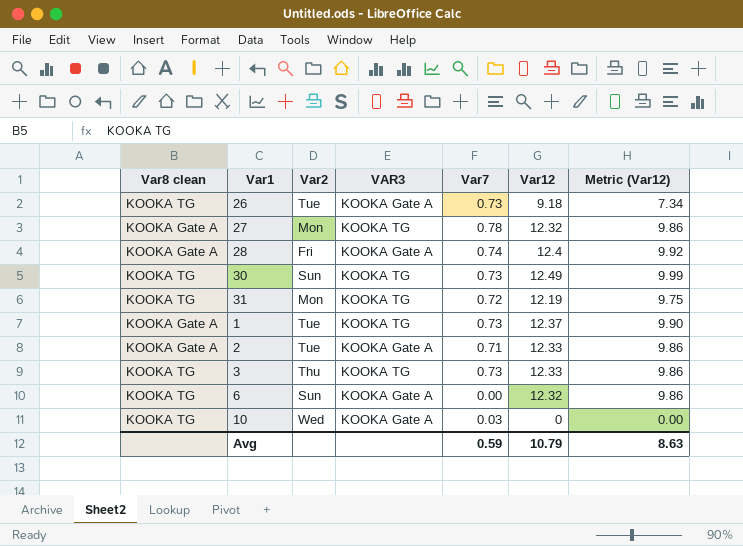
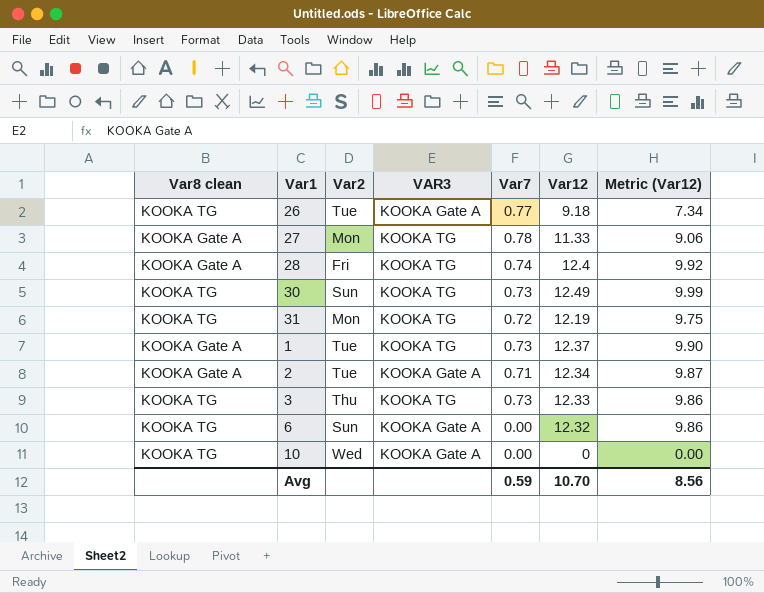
26 | Var7: 0.73 -> 0.77
27 | Var12: 12.32 -> 11.33
27 | Metric (Var12): 9.86 -> 9.06
28 | VAR3: KOOKA Gate A -> KOOKA TG
2 | Var12: 12.33 -> 12.34
2 | Metric (Var12): 9.86 -> 9.87
10 | Var7: 0.03 -> 0.00
Avg | Var12: 10.79 -> 10.70
Avg | Metric (Var12): 8.63 -> 8.56

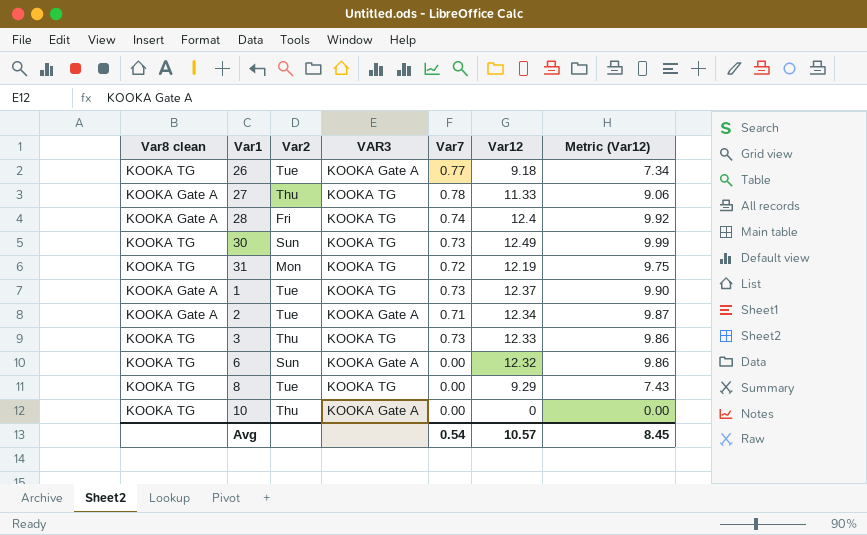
27 | Var2: Mon -> Thu
row 8: none -> KOOKA TG | Tue | KOOKA TG | 0.00 | 9.29 | 7.43
10 | Var2: Wed -> Thu
Avg | Var7: 0.59 -> 0.54
Avg | Var12: 10.70 -> 10.57
Avg | Metric (Var12): 8.56 -> 8.45

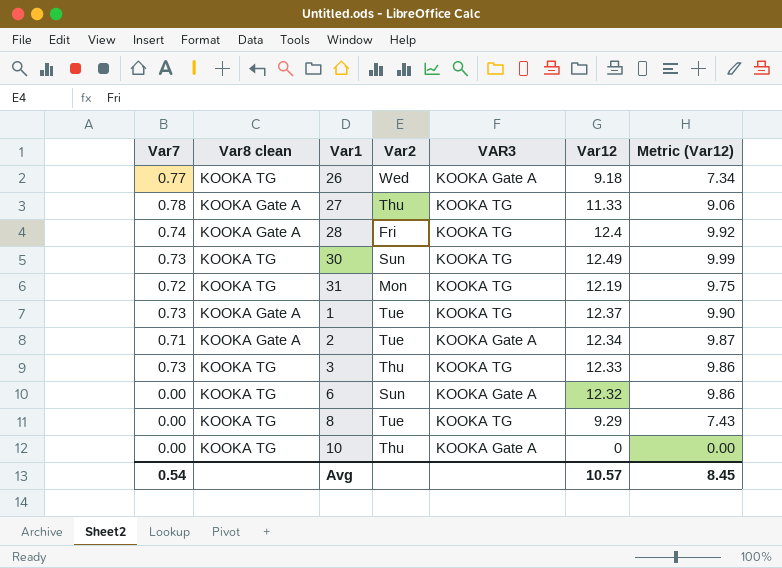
column Var7 | position: 5 -> 1
26 | Var2: Tue -> Wed

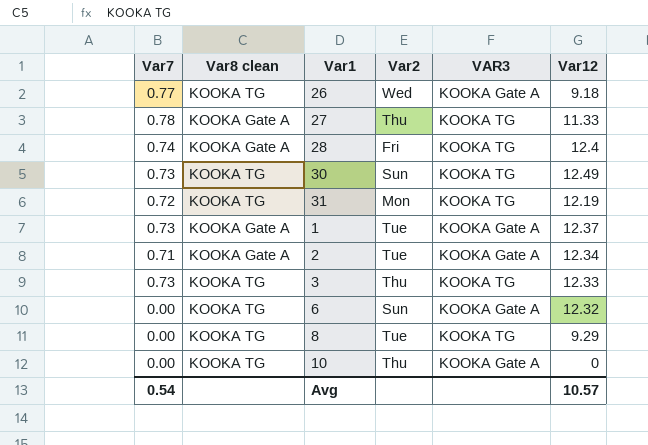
column Metric (Var12) | formula: [Var12] * 0.8 -> none
1 | VAR3: KOOKA TG -> KOOKA Gate A

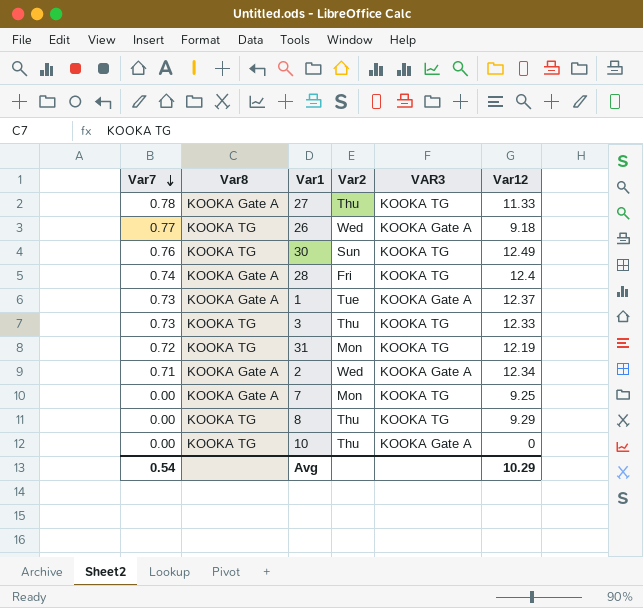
row order: none -> Var7 descending
column name: Var8 clean -> Var8
row 6: 0.00 | KOOKA TG | Sun | KOOKA Gate A | 12.32 -> none
30 | Var7: 0.73 -> 0.76
2 | Var2: Tue -> Wed
row 7: none -> 0.00 | KOOKA Gate A | Mon | KOOKA TG | 9.25
8 | Var2: Tue -> Thu
Avg | Var12: 10.57 -> 10.29

